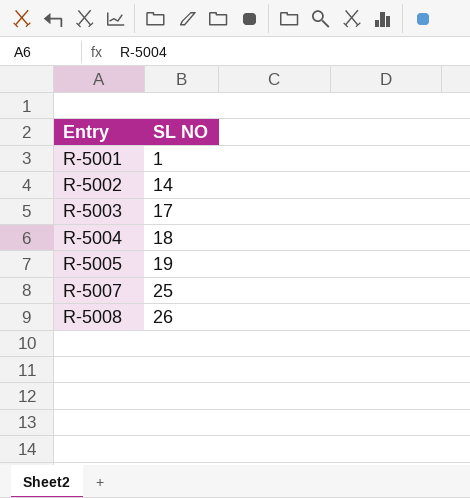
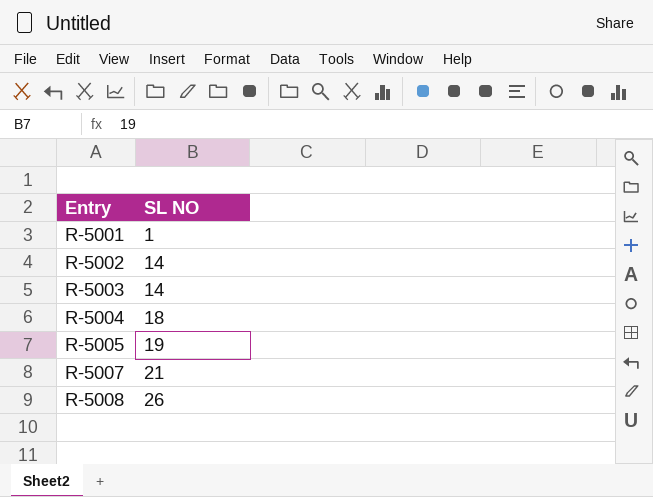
R-5003 | SL NO: 17 -> 14
R-5007 | SL NO: 25 -> 21

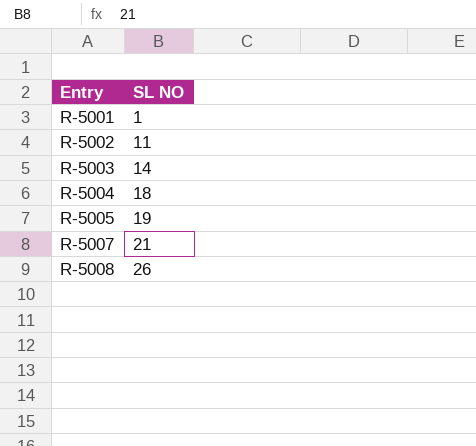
R-5002 | SL NO: 14 -> 11

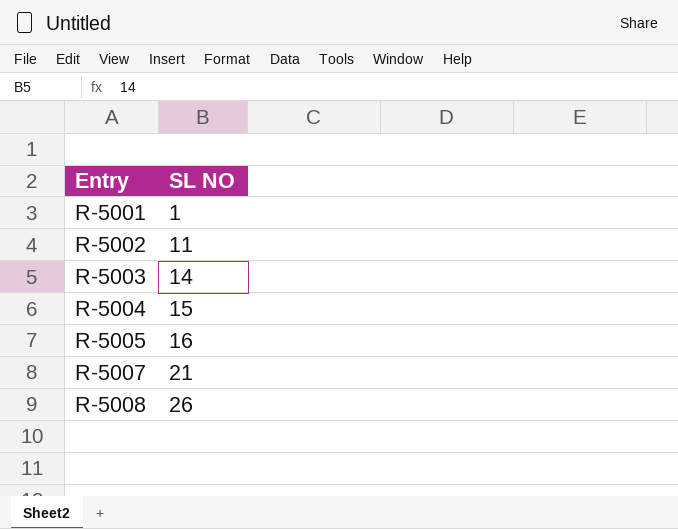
R-5004 | SL NO: 18 -> 15
R-5005 | SL NO: 19 -> 16

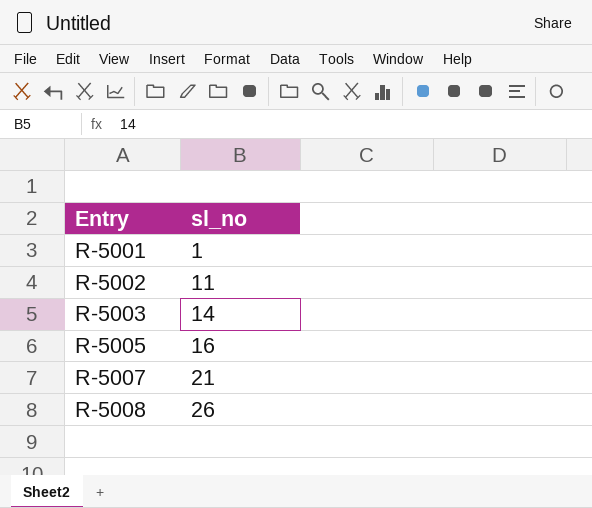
column name: SL NO -> sl_no
row R-5004: 15 -> none

